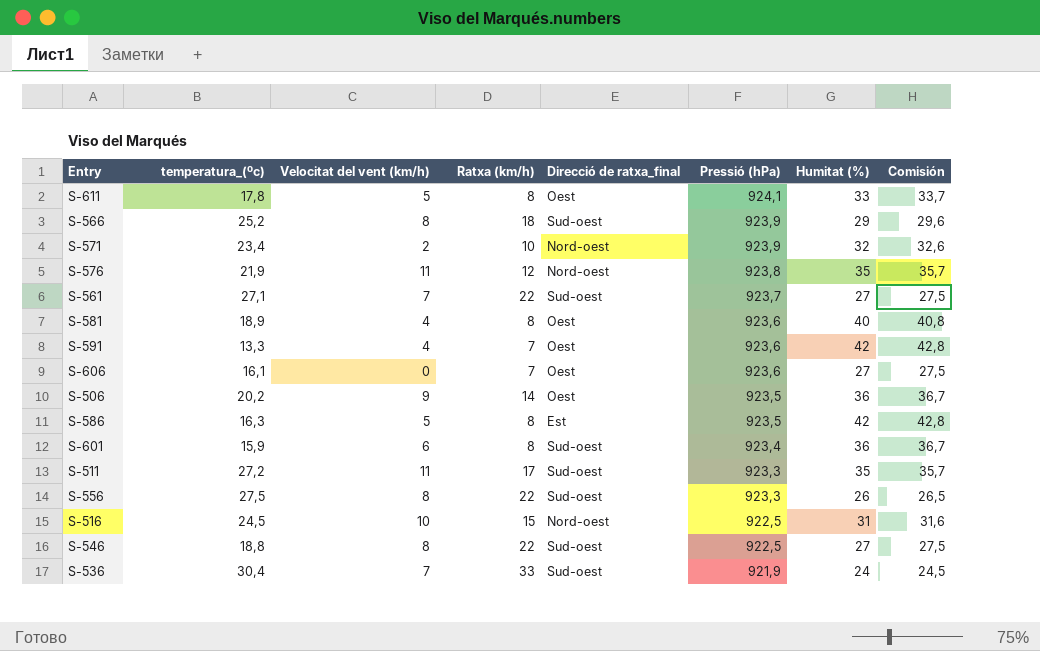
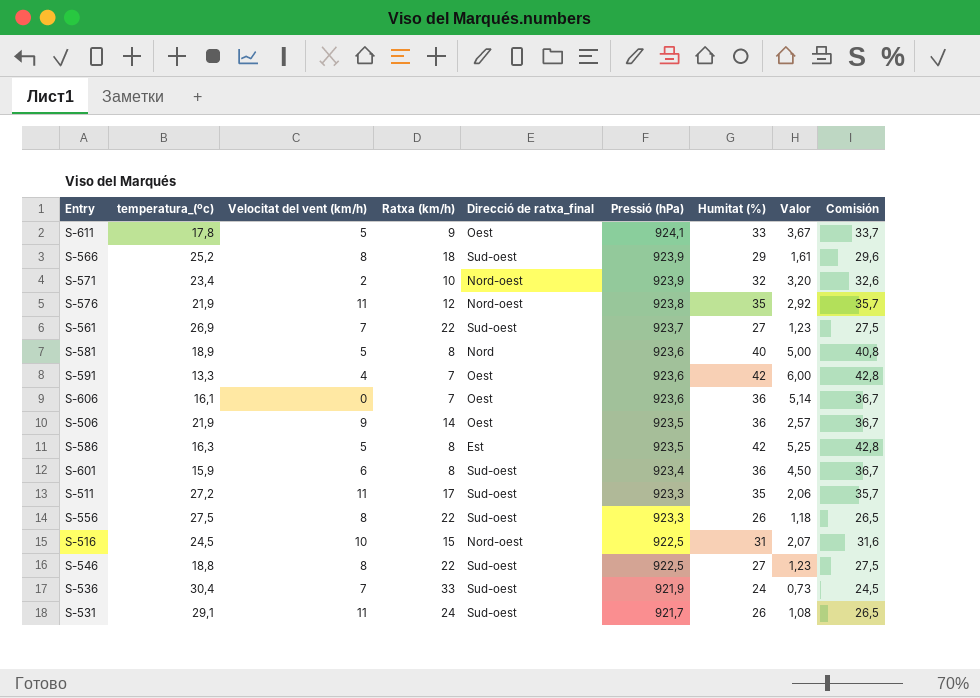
column Valor | formula: none -> [Humitat (%)] / [Ratxa (km/h)]
S-611 | Ratxa (km/h): 8 -> 9
S-561 | temperatura_(ºc): 27,1 -> 26,9
S-581 | Velocitat del vent (km/h): 4 -> 5
S-581 | Direcció de ratxa_final: Oest -> Nord
S-606 | Humitat (%): 27 -> 36
S-606 | Comisión: 27,5 -> 36,7
S-506 | temperatura_(ºc): 20,2 -> 21,9
row S-531: none -> 29,1 | 11 | 24 | Sud-oest | 921,7 | 26 | 1,08 | 26,5

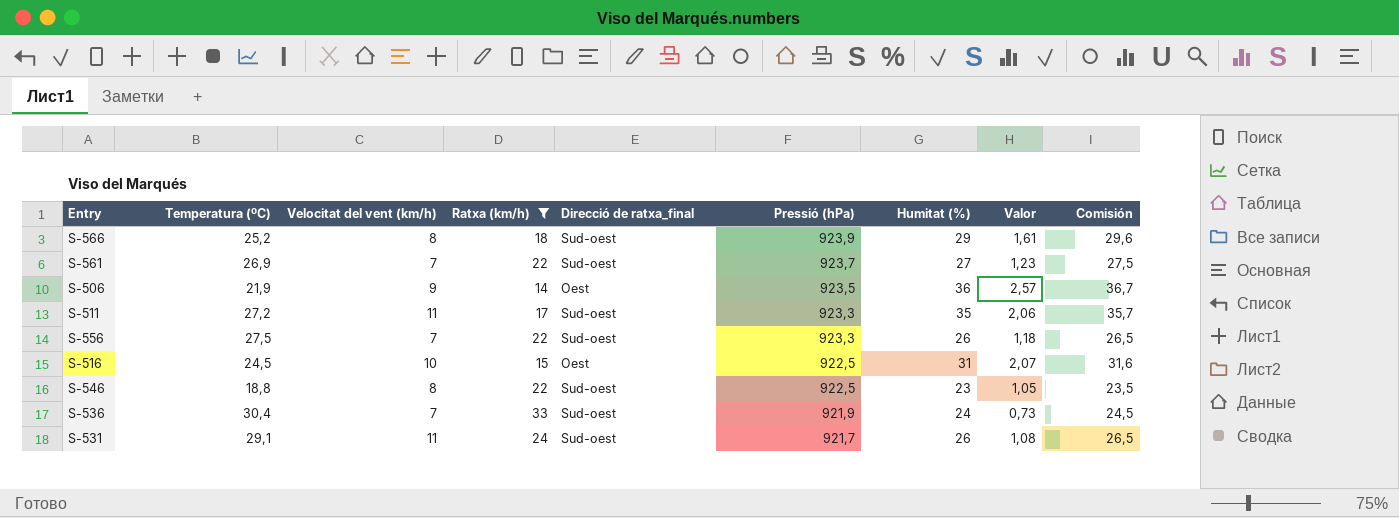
filter: none -> Ratxa (km/h) >= 14
column name: temperatura_(ºc) -> Temperatura (ºC)
S-556 | Velocitat del vent (km/h): 8 -> 7
S-516 | Direcció de ratxa_final: Nord-oest -> Oest
S-546 | Humitat (%): 27 -> 23
S-546 | Valor: 1,23 -> 1,05
S-546 | Comisión: 27,5 -> 23,5

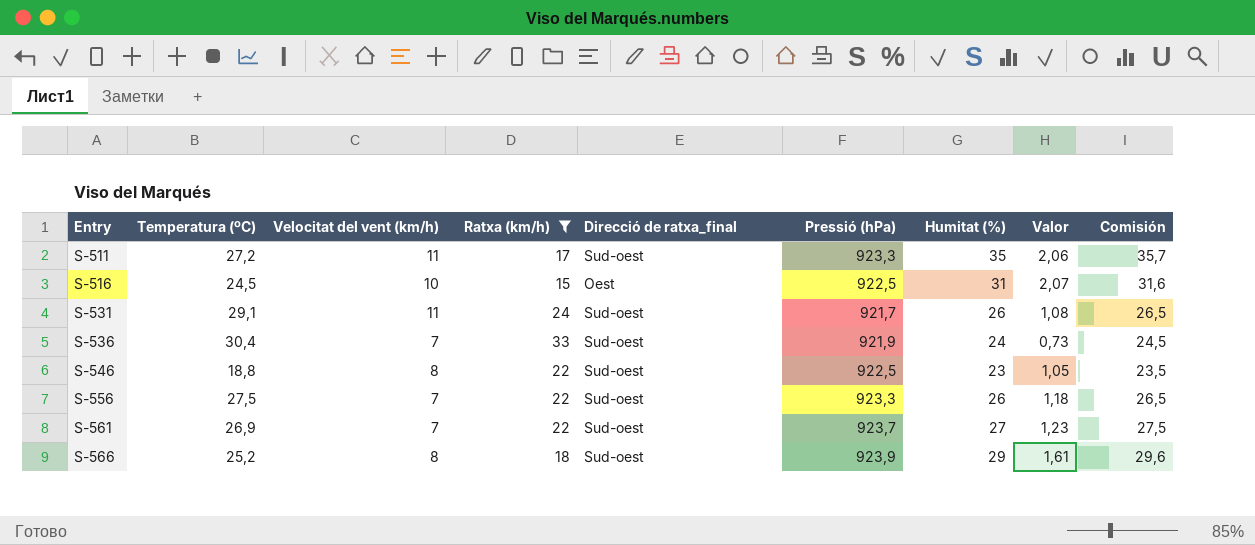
row order: Pressió (hPa) descending -> Entry ascending
row S-506: 21,9 | 9 | 14 | Oest | 923,5 | 36 | 2,57 | 36,7 -> none

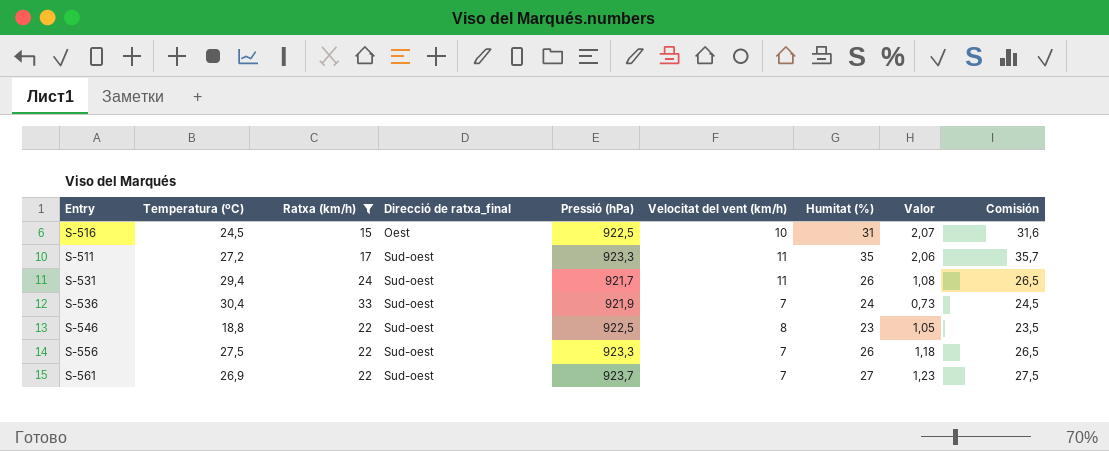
row order: Entry ascending -> Direcció de ratxa_final ascending
column Velocitat del vent (km/h) | position: 3 -> 6
row S-566: 25,2 | 8 | 18 | Sud-oest | 923,9 | 29 | 1,61 | 29,6 -> none
S-531 | Temperatura (ºC): 29,1 -> 29,4

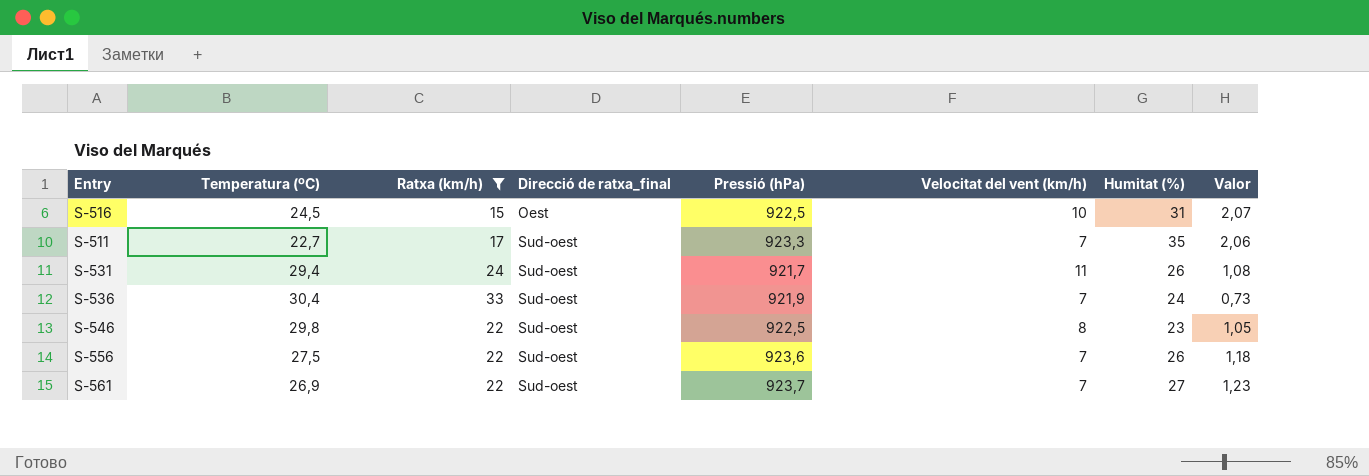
column Comisión | formula: [Humitat (%)] * 1,02 -> none
S-511 | Temperatura (ºC): 27,2 -> 22,7
S-511 | Velocitat del vent (km/h): 11 -> 7
S-546 | Temperatura (ºC): 18,8 -> 29,8
S-556 | Pressió (hPa): 923,3 -> 923,6

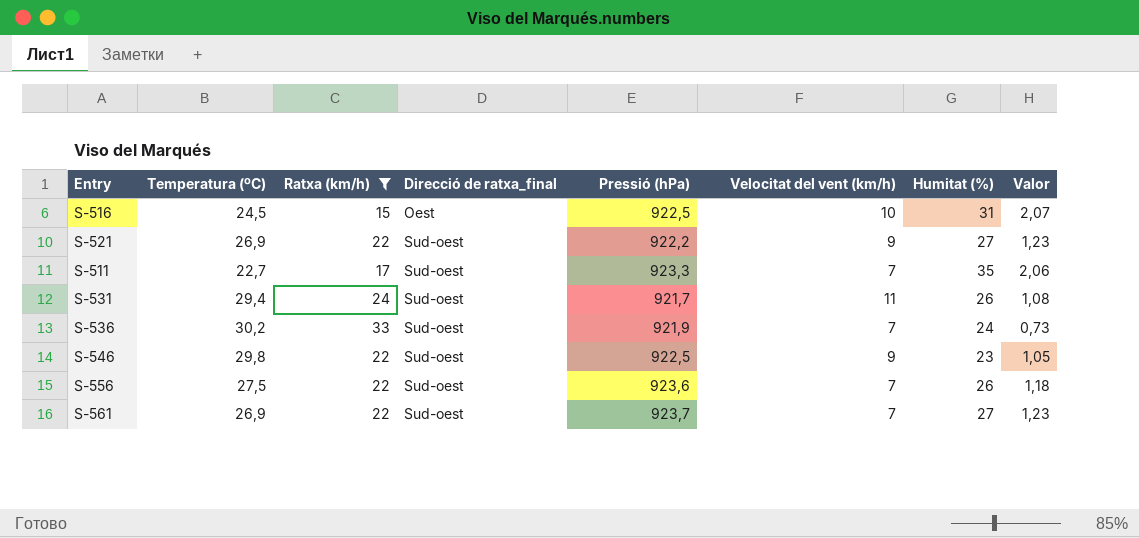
row S-521: none -> 26,9 | 22 | Sud-oest | 922,2 | 9 | 27 | 1,23
S-536 | Temperatura (ºC): 30,4 -> 30,2
S-546 | Velocitat del vent (km/h): 8 -> 9

